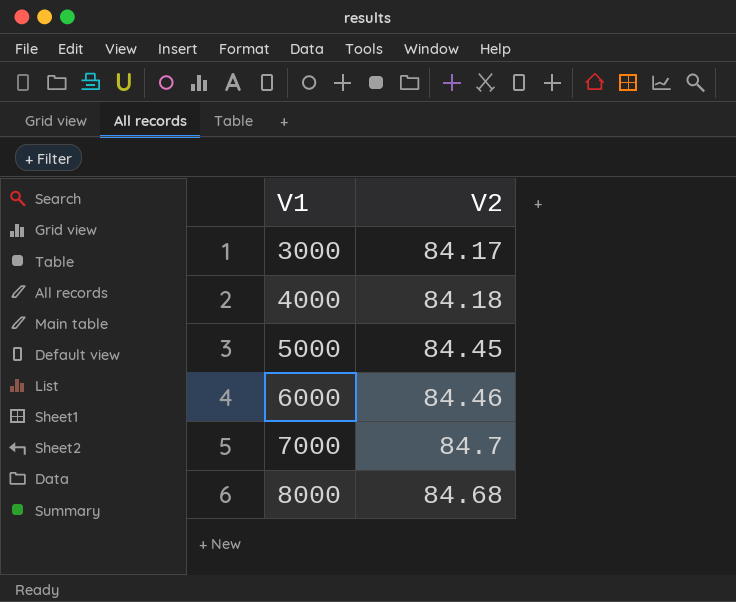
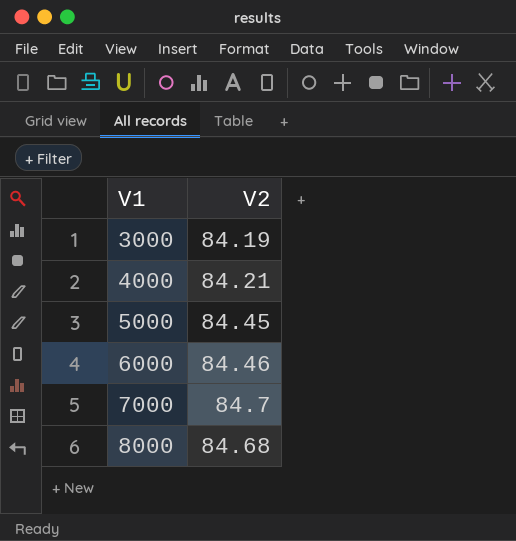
3000 | V2: 84.17 -> 84.19
4000 | V2: 84.18 -> 84.21

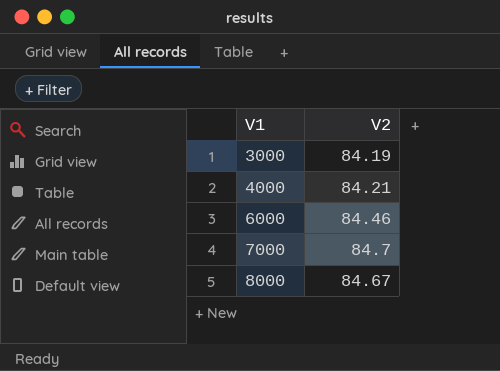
row 5000: 84.45 -> none
8000 | V2: 84.68 -> 84.67

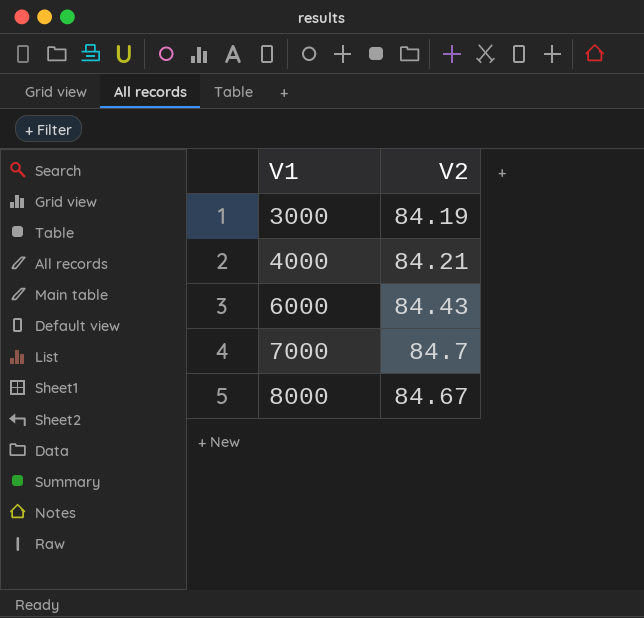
6000 | V2: 84.46 -> 84.43

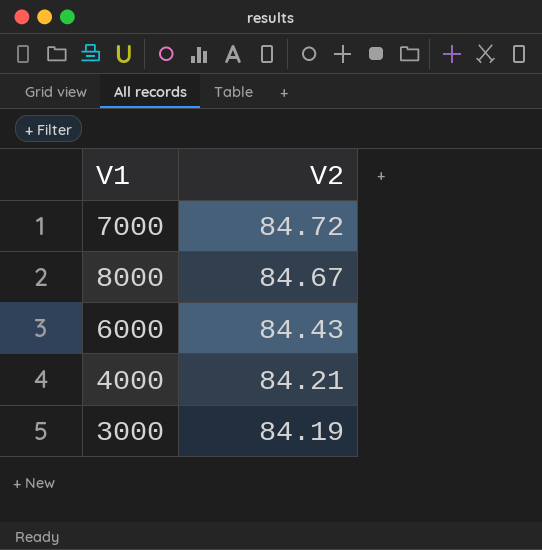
row order: V1 ascending -> V2 descending
7000 | V2: 84.7 -> 84.72

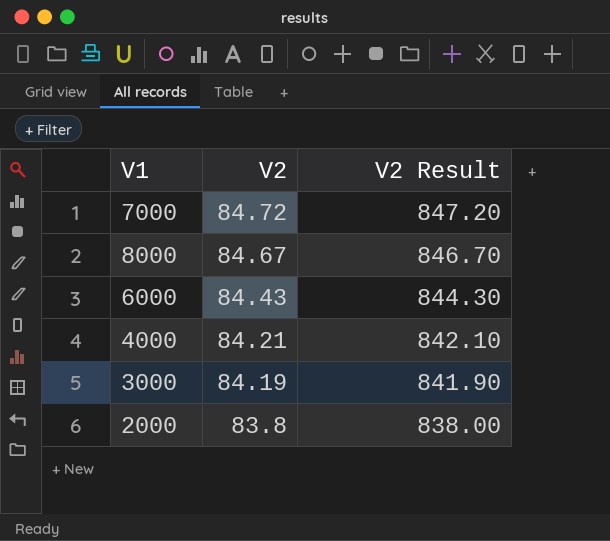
column V2 Result | formula: none -> [V2] * 10
row 2000: none -> 83.8 | 838.00

